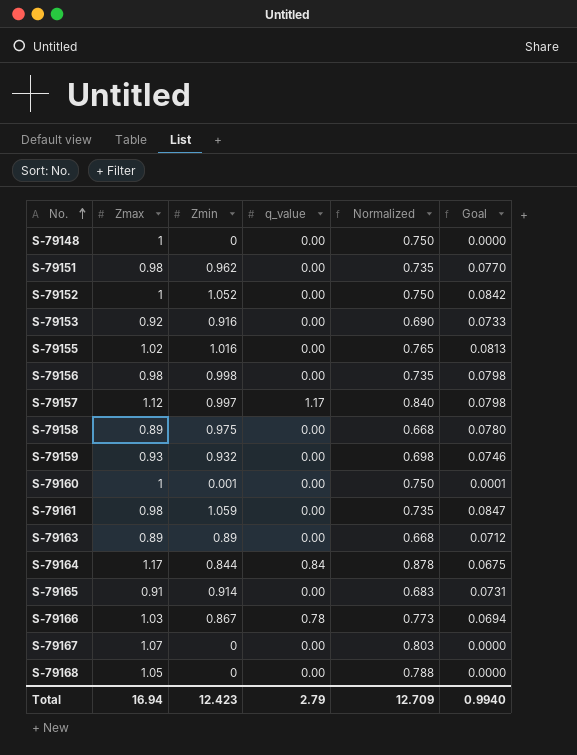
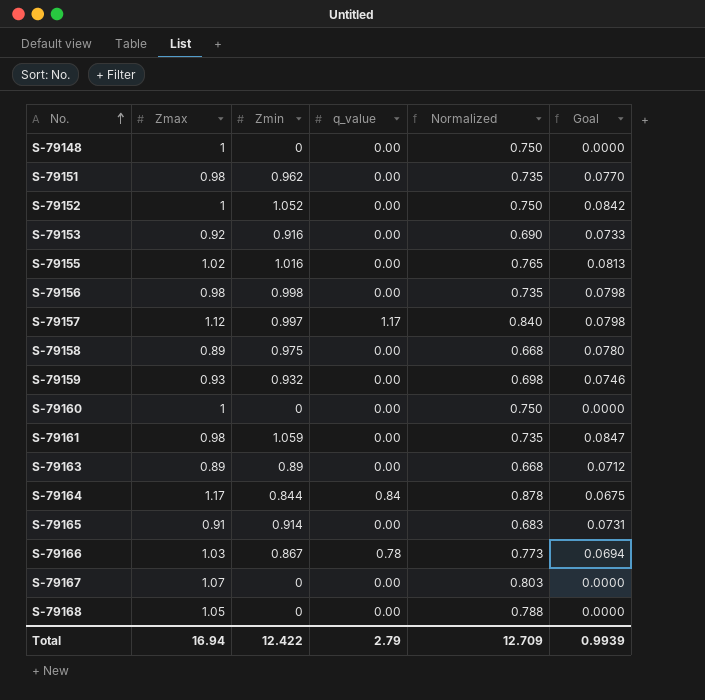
S-79160 | Zmin: 0.001 -> 0
S-79160 | Goal: 0.0001 -> 0.0000
Total | Zmin: 12.423 -> 12.422
Total | Goal: 0.9940 -> 0.9939

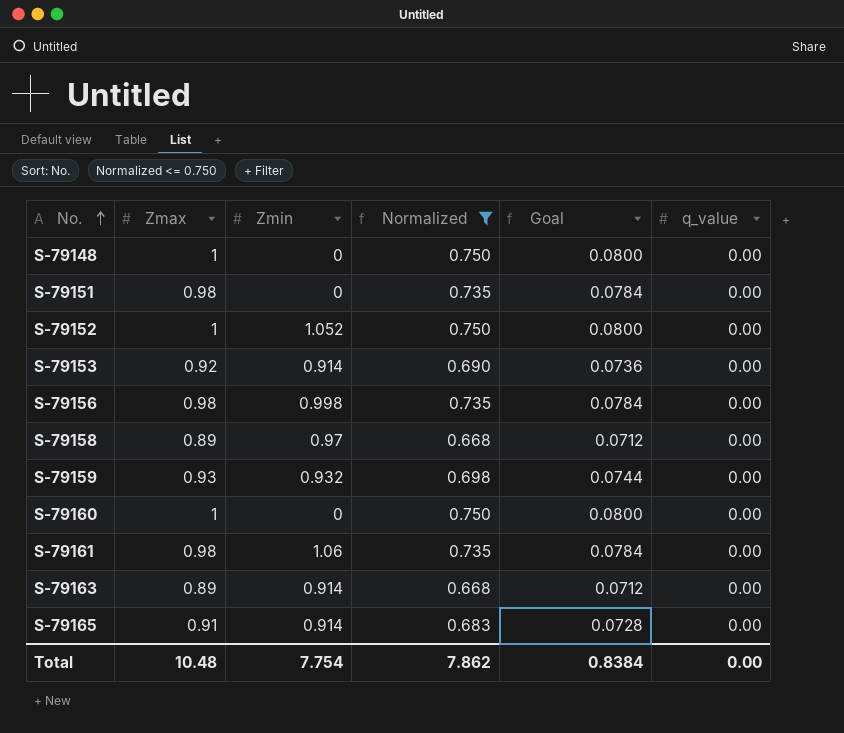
filter: none -> Normalized <= 0.750
column Goal | formula: [Zmin] * 0.08 -> [Zmax] * 0.08
column q_value | position: 4 -> 6
S-79151 | Zmin: 0.962 -> 0
S-79153 | Zmin: 0.916 -> 0.914
S-79158 | Zmin: 0.975 -> 0.97
S-79161 | Zmin: 1.059 -> 1.06
S-79163 | Zmin: 0.89 -> 0.914
Total | Zmax: 16.94 -> 10.48
Total | Zmin: 12.422 -> 7.754
Total | Normalized: 12.709 -> 7.862
Total | Goal: 0.9939 -> 0.8384
Total | q_value: 2.79 -> 0.00

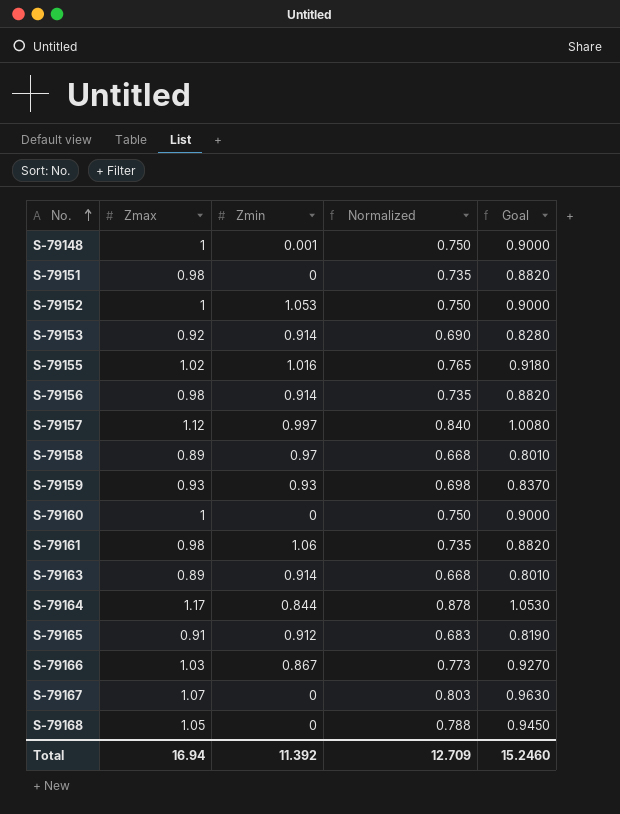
filter: Normalized <= 0.750 -> none
column q_value | position: 6 -> none
column Goal | formula: [Zmax] * 0.08 -> [Zmax] * 0.9
S-79148 | Zmin: 0 -> 0.001
S-79152 | Zmin: 1.052 -> 1.053
S-79156 | Zmin: 0.998 -> 0.914
S-79159 | Zmin: 0.932 -> 0.93
S-79165 | Zmin: 0.914 -> 0.912
Total | Zmax: 10.48 -> 16.94
Total | Zmin: 7.754 -> 11.392
Total | Normalized: 7.862 -> 12.709
Total | Goal: 0.8384 -> 15.2460

